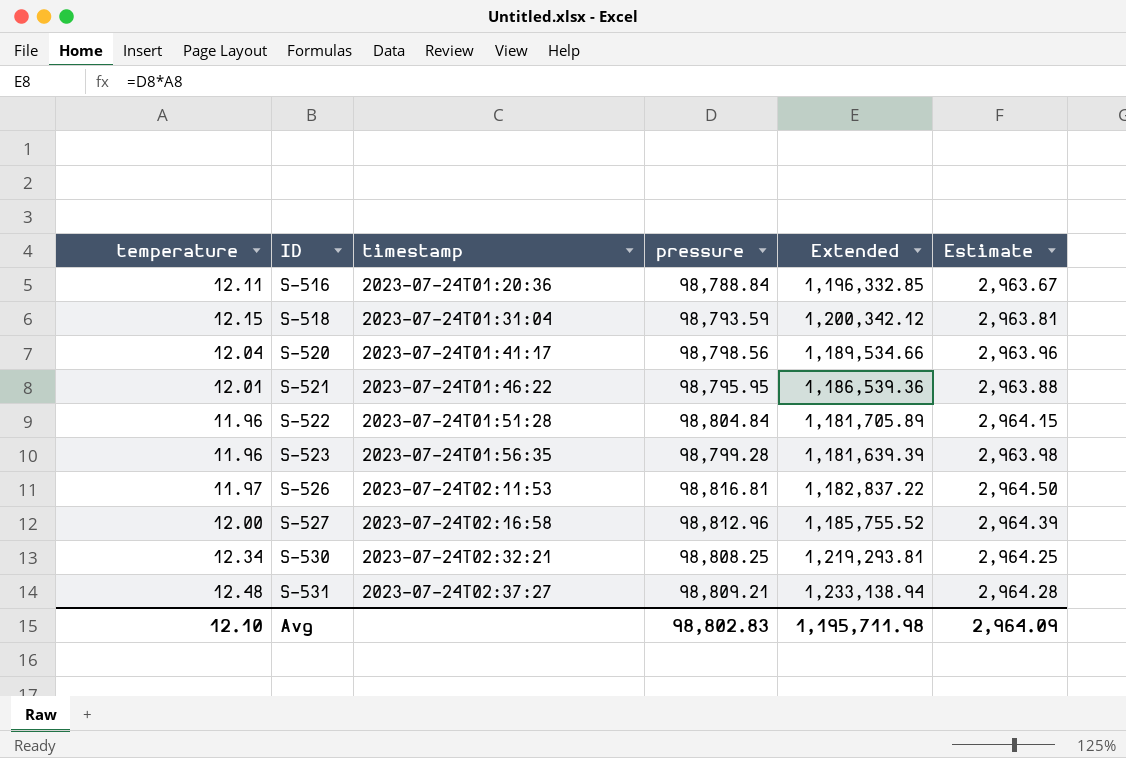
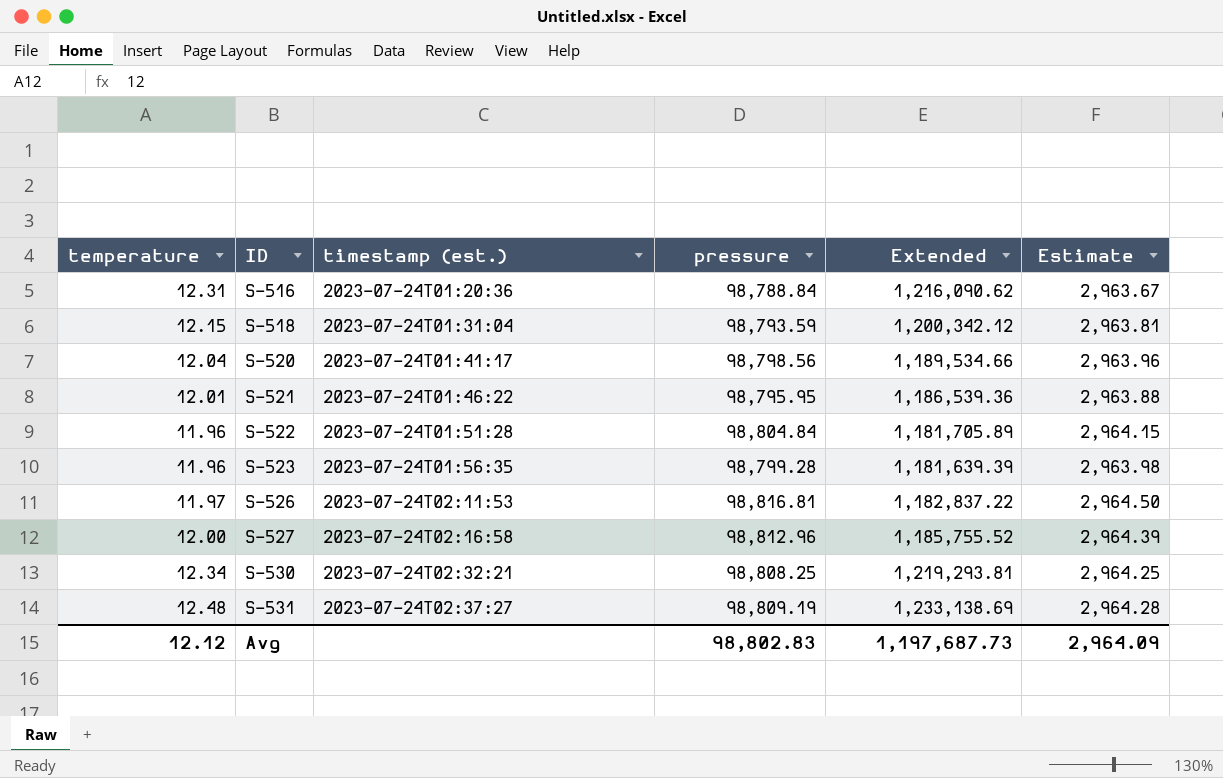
column name: timestamp -> timestamp (est.)
S-516 | temperature: 12.11 -> 12.31
S-516 | Extended: 1,196,332.85 -> 1,216,090.62
S-531 | pressure: 98,809.21 -> 98,809.19
S-531 | Extended: 1,233,138.94 -> 1,233,138.69
Avg | temperature: 12.10 -> 12.12
Avg | Extended: 1,195,711.98 -> 1,197,687.73

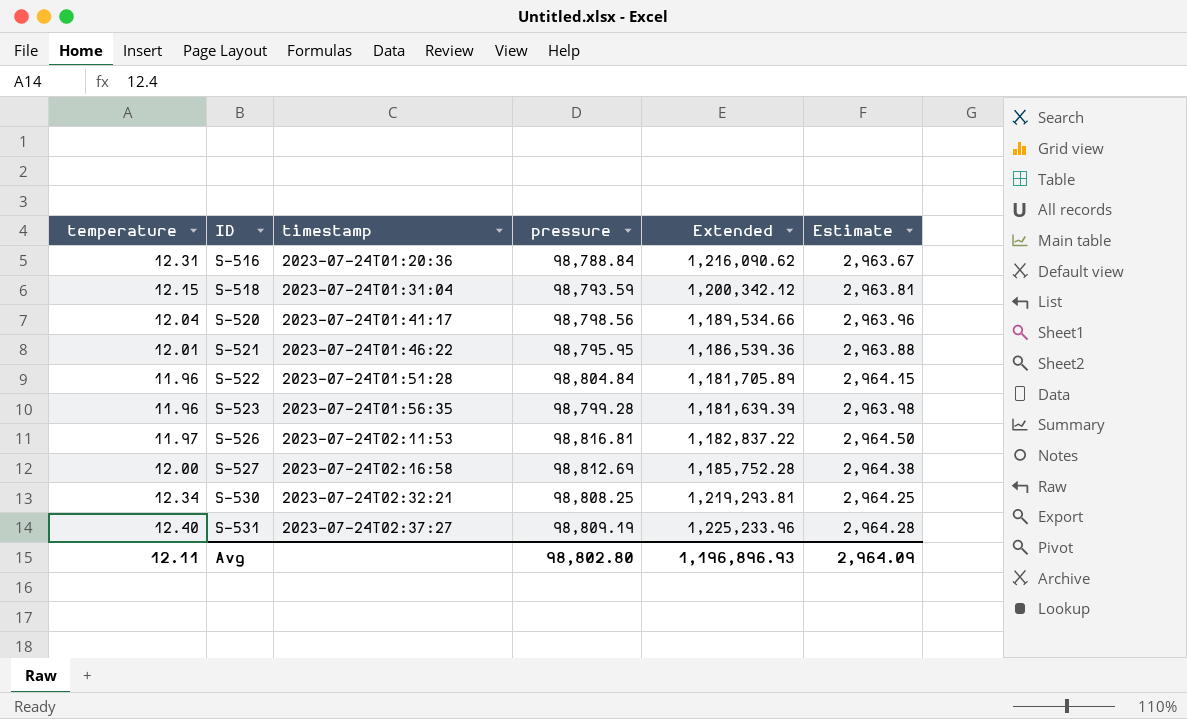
column name: timestamp (est.) -> timestamp
S-527 | pressure: 98,812.96 -> 98,812.69
S-527 | Extended: 1,185,755.52 -> 1,185,752.28
S-527 | Estimate: 2,964.39 -> 2,964.38
S-531 | temperature: 12.48 -> 12.40
S-531 | Extended: 1,233,138.69 -> 1,225,233.96
Avg | temperature: 12.12 -> 12.11
Avg | pressure: 98,802.83 -> 98,802.80
Avg | Extended: 1,197,687.73 -> 1,196,896.93

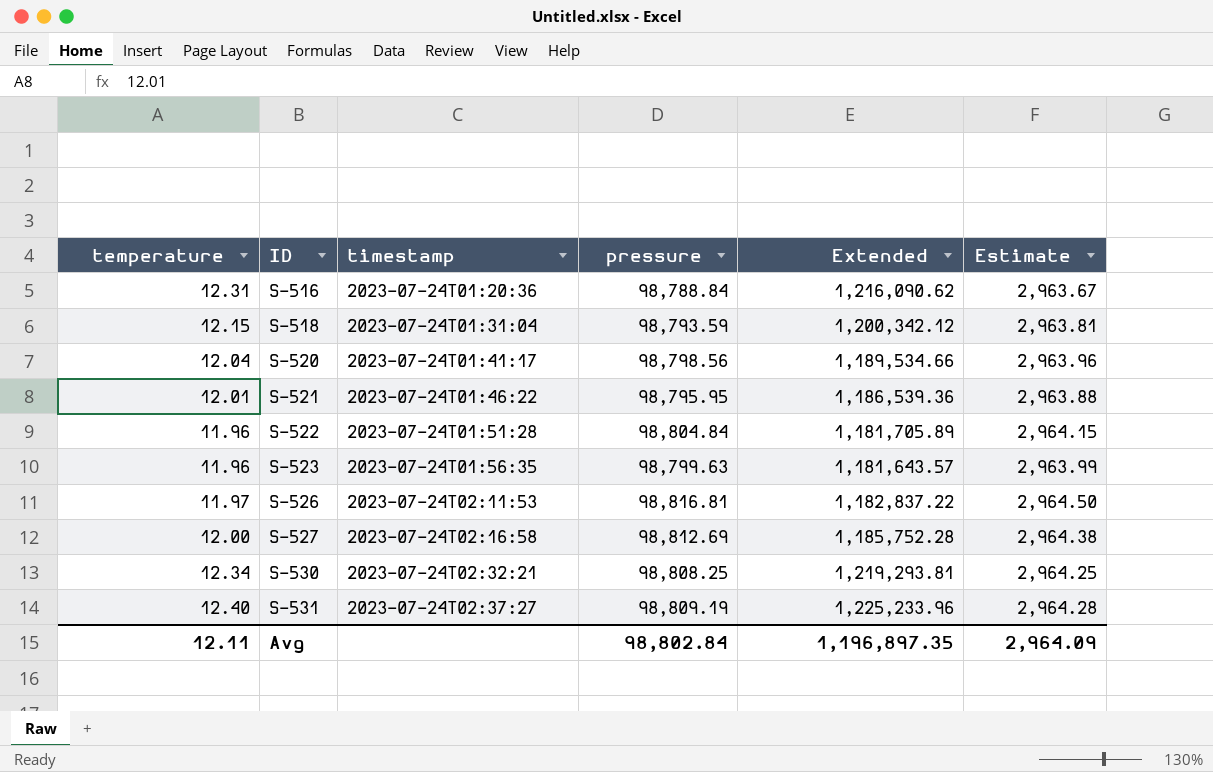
S-523 | pressure: 98,799.28 -> 98,799.63
S-523 | Extended: 1,181,639.39 -> 1,181,643.57
S-523 | Estimate: 2,963.98 -> 2,963.99
Avg | pressure: 98,802.80 -> 98,802.84
Avg | Extended: 1,196,896.93 -> 1,196,897.35

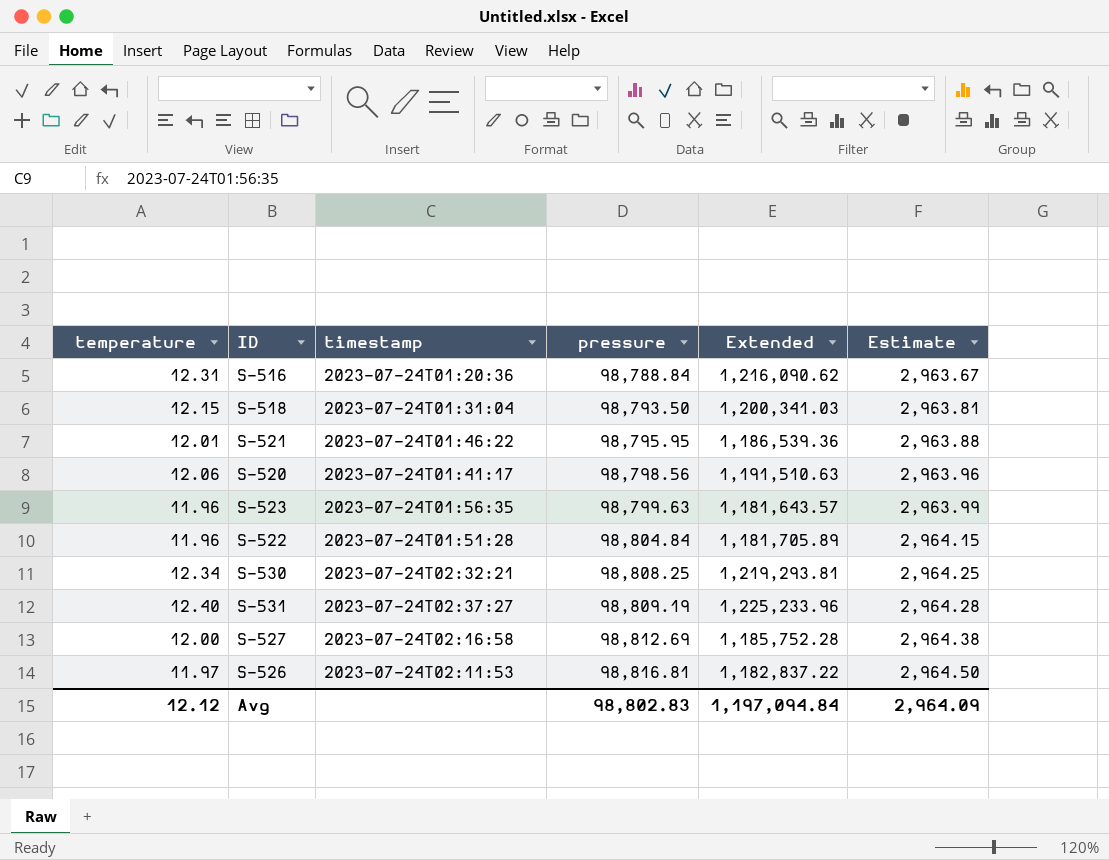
row order: ID ascending -> pressure ascending
S-518 | pressure: 98,793.59 -> 98,793.50
S-518 | Extended: 1,200,342.12 -> 1,200,341.03
S-520 | temperature: 12.04 -> 12.06
S-520 | Extended: 1,189,534.66 -> 1,191,510.63
Avg | temperature: 12.11 -> 12.12
Avg | pressure: 98,802.84 -> 98,802.83
Avg | Extended: 1,196,897.35 -> 1,197,094.84

